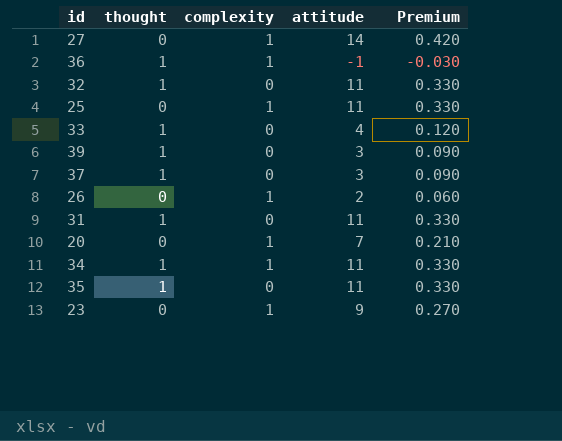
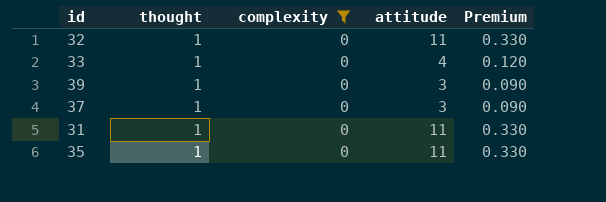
filter: none -> complexity = 0

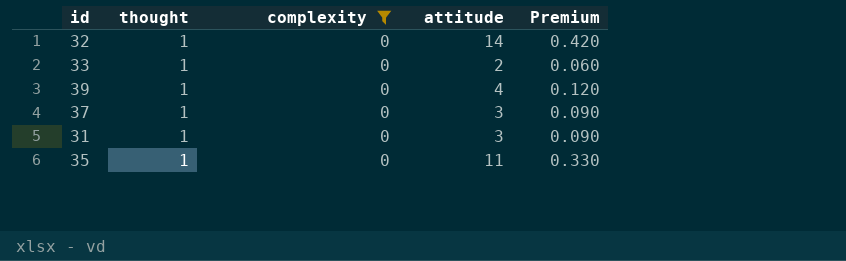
32 | attitude: 11 -> 14
32 | Premium: 0.330 -> 0.420
33 | attitude: 4 -> 2
33 | Premium: 0.120 -> 0.060
39 | attitude: 3 -> 4
39 | Premium: 0.090 -> 0.120
31 | attitude: 11 -> 3
31 | Premium: 0.330 -> 0.090

